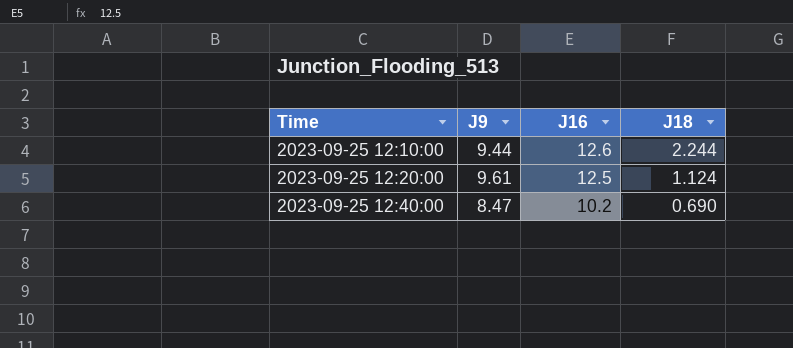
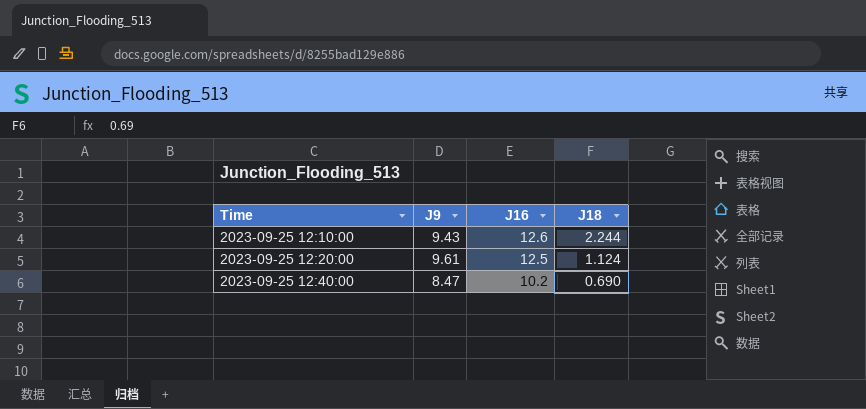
2023-09-25 12:10:00 | J9: 9.44 -> 9.43

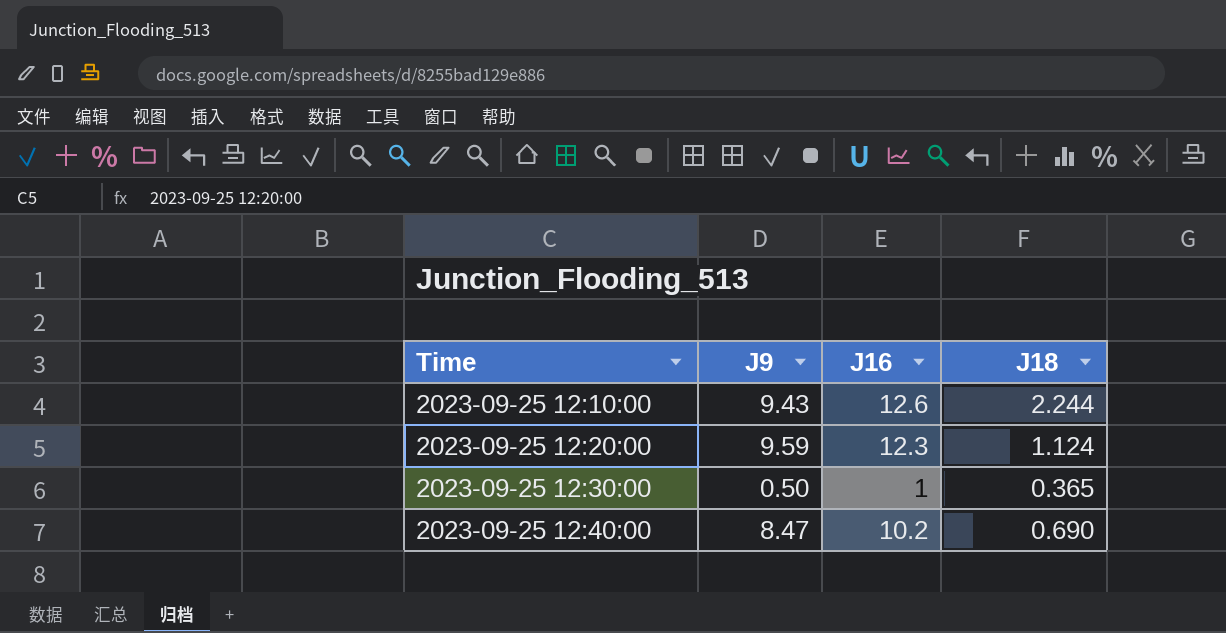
2023-09-25 12:20:00 | J9: 9.61 -> 9.59
2023-09-25 12:20:00 | J16: 12.5 -> 12.3
row 2023-09-25 12:30:00: none -> 0.50 | 1 | 0.365

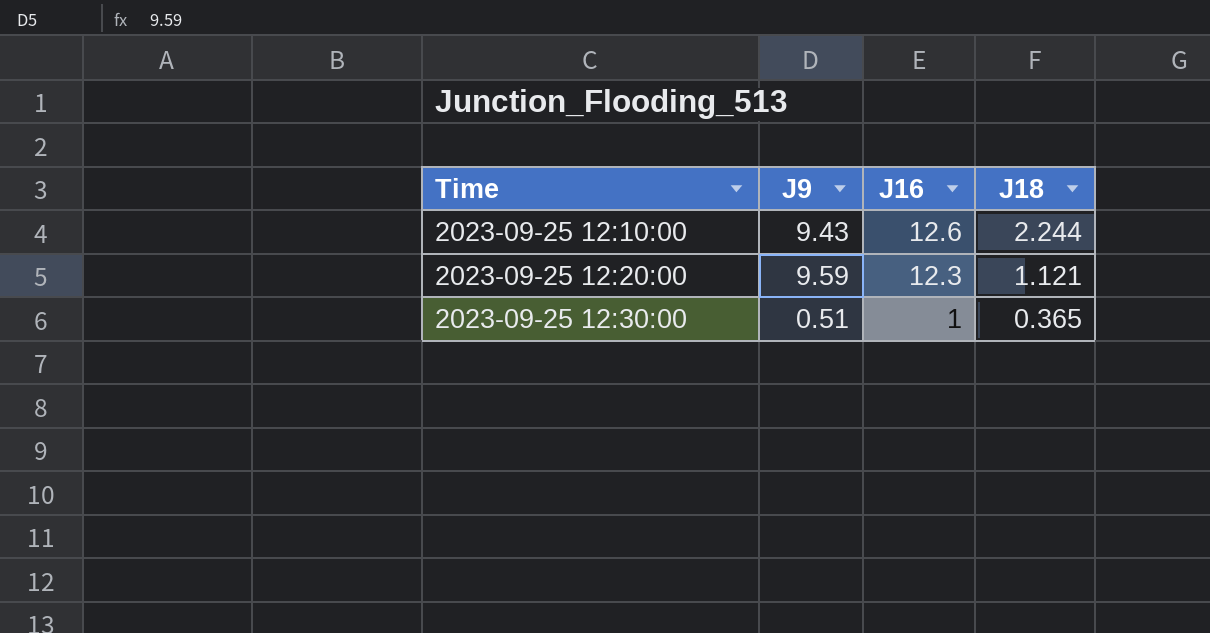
row 2023-09-25 12:40:00: 8.47 | 10.2 | 0.690 -> none
2023-09-25 12:20:00 | J18: 1.124 -> 1.121
2023-09-25 12:30:00 | J9: 0.50 -> 0.51

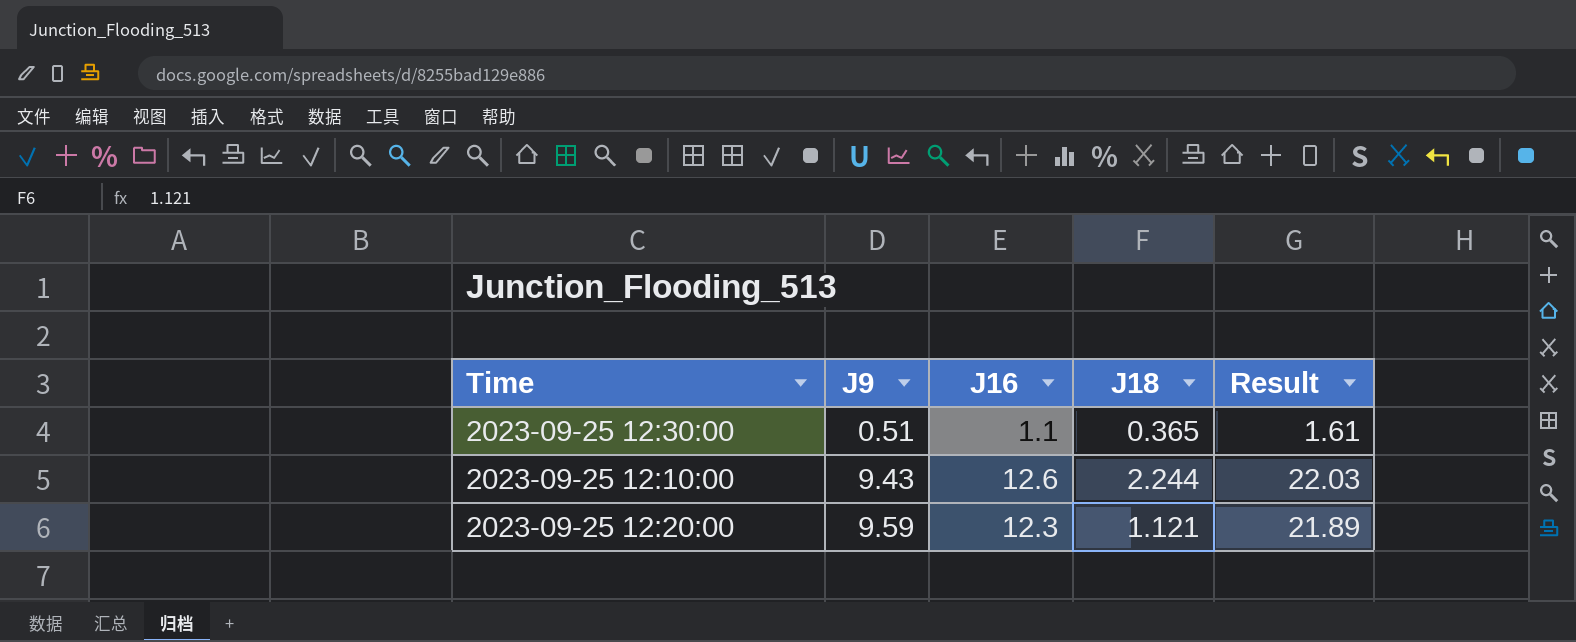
row order: Time ascending -> J9 ascending
column Result | formula: none -> [J9] + [J16]
2023-09-25 12:30:00 | J16: 1 -> 1.1

